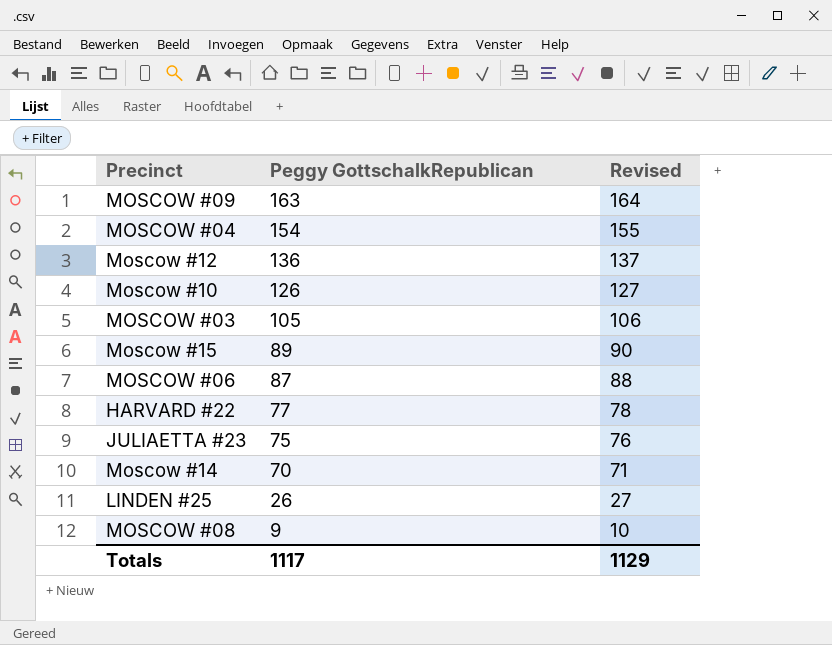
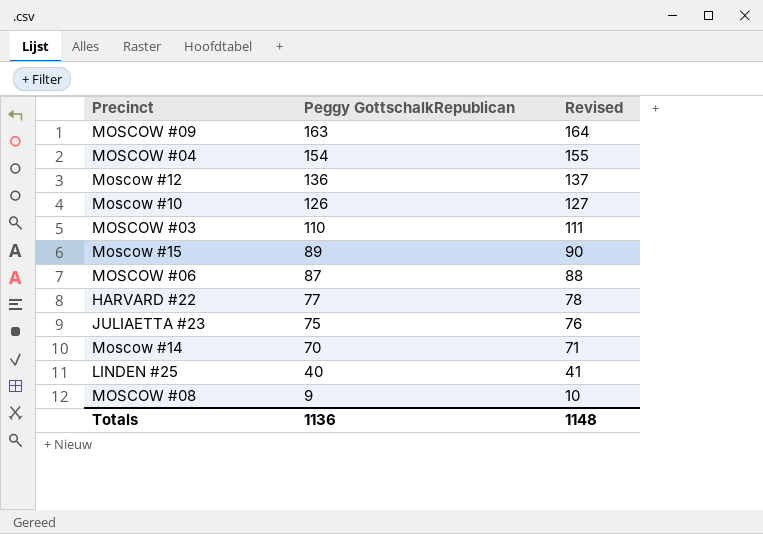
MOSCOW #03 | Peggy GottschalkRepublican: 105 -> 110
MOSCOW #03 | Revised: 106 -> 111
LINDEN #25 | Peggy GottschalkRepublican: 26 -> 40
LINDEN #25 | Revised: 27 -> 41
Totals | Peggy GottschalkRepublican: 1117 -> 1136
Totals | Revised: 1129 -> 1148

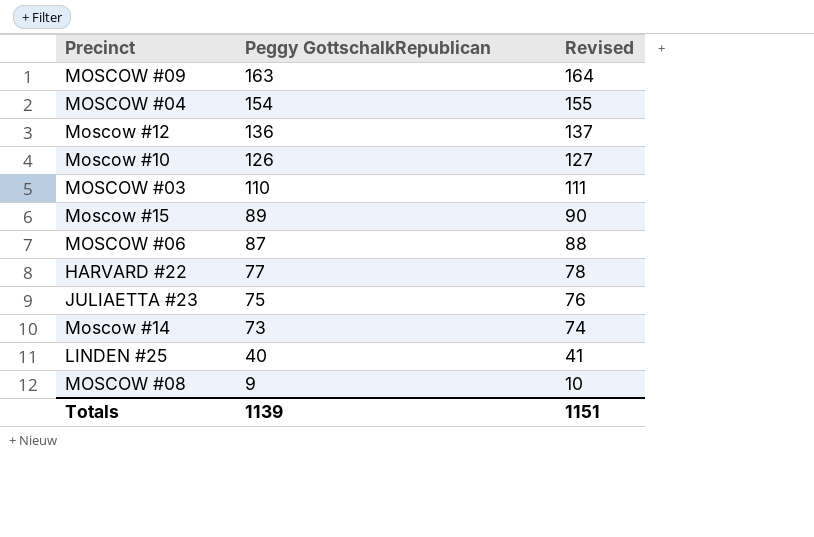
Moscow #14 | Peggy GottschalkRepublican: 70 -> 73
Moscow #14 | Revised: 71 -> 74
Totals | Peggy GottschalkRepublican: 1136 -> 1139
Totals | Revised: 1148 -> 1151

